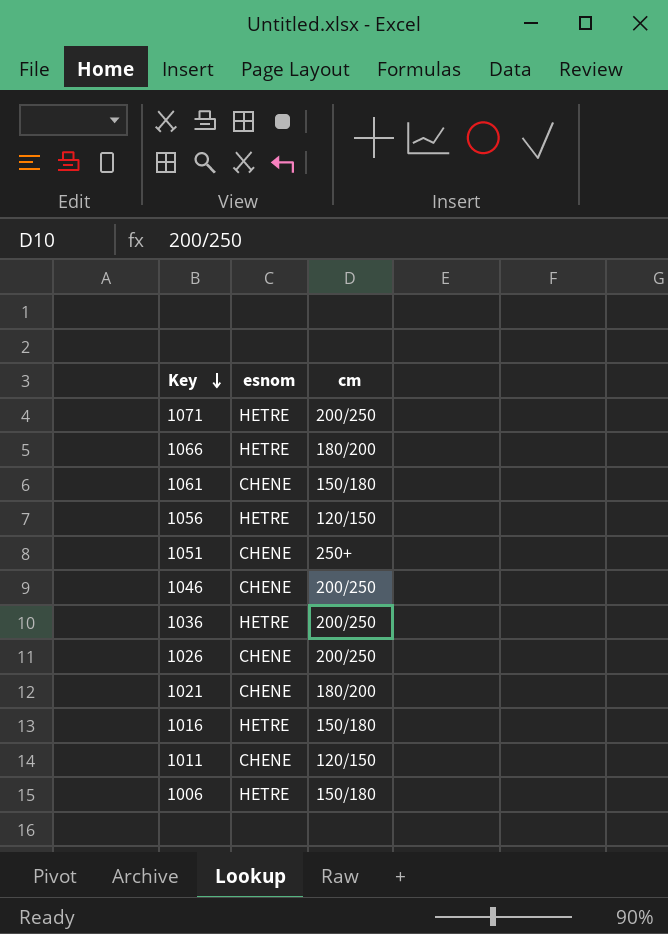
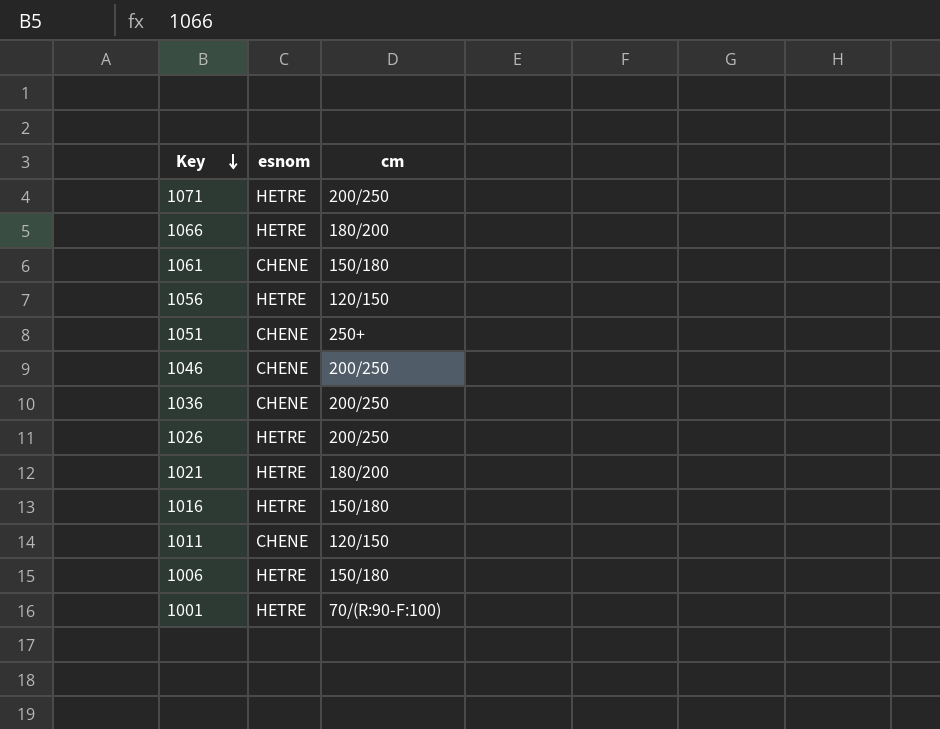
1036 | esnom: HETRE -> CHENE
1026 | esnom: CHENE -> HETRE
1021 | esnom: CHENE -> HETRE
row 1001: none -> HETRE | 70/(R:90-F:100)

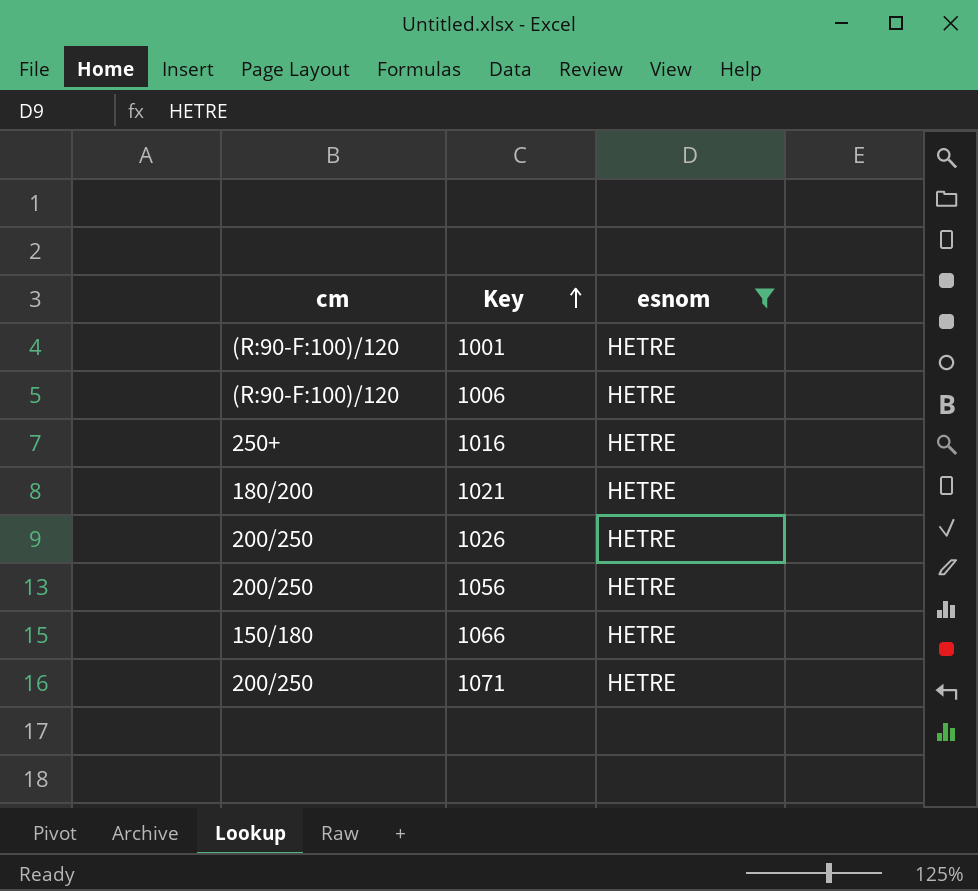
filter: none -> esnom = HETRE
row order: Key descending -> Key ascending
column cm | position: 3 -> 1
1001 | cm: 70/(R:90-F:100) -> (R:90-F:100)/120
1006 | cm: 150/180 -> (R:90-F:100)/120
1016 | cm: 150/180 -> 250+
1056 | cm: 120/150 -> 200/250
1066 | cm: 180/200 -> 150/180

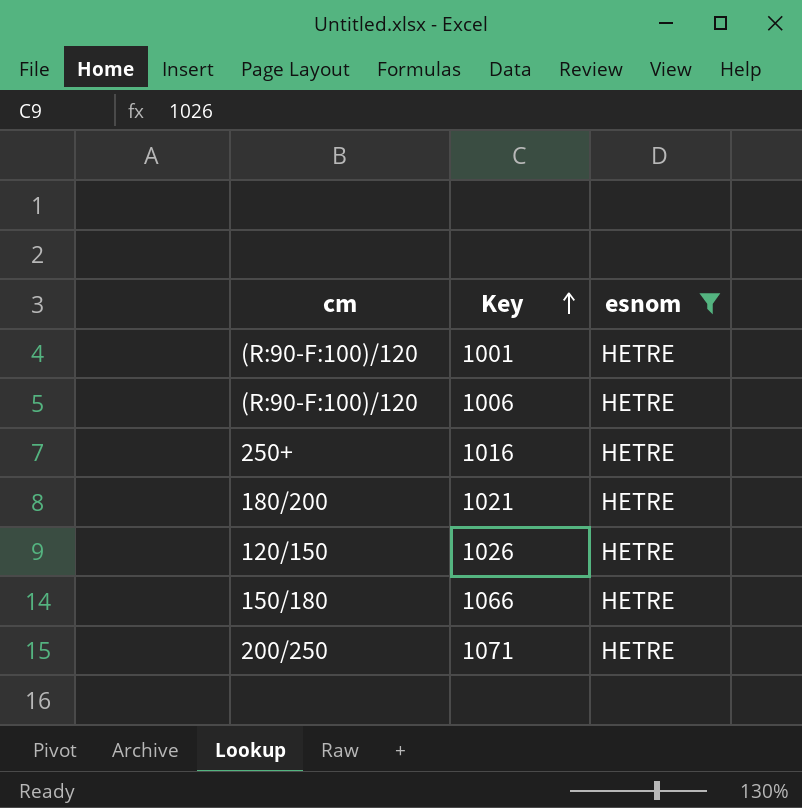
row 1056: 200/250 | HETRE -> none
1026 | cm: 200/250 -> 120/150

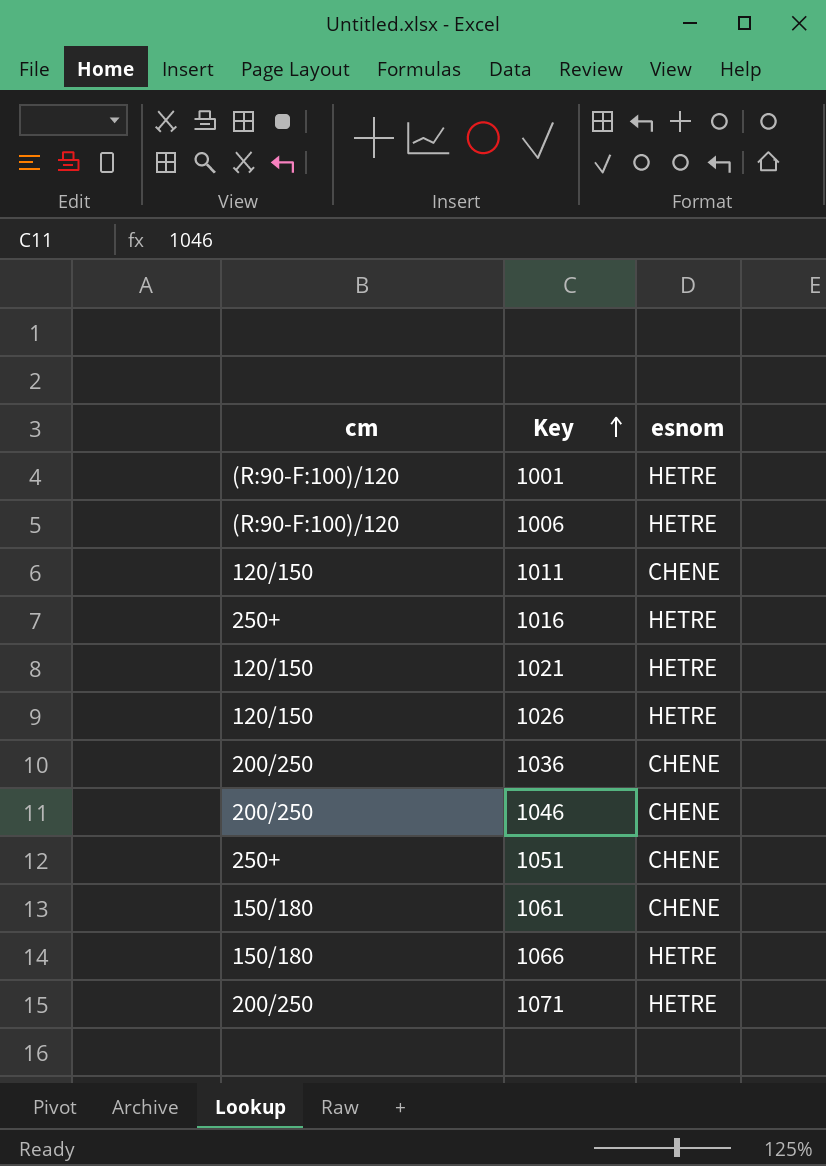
filter: esnom = HETRE -> none
1021 | cm: 180/200 -> 120/150

